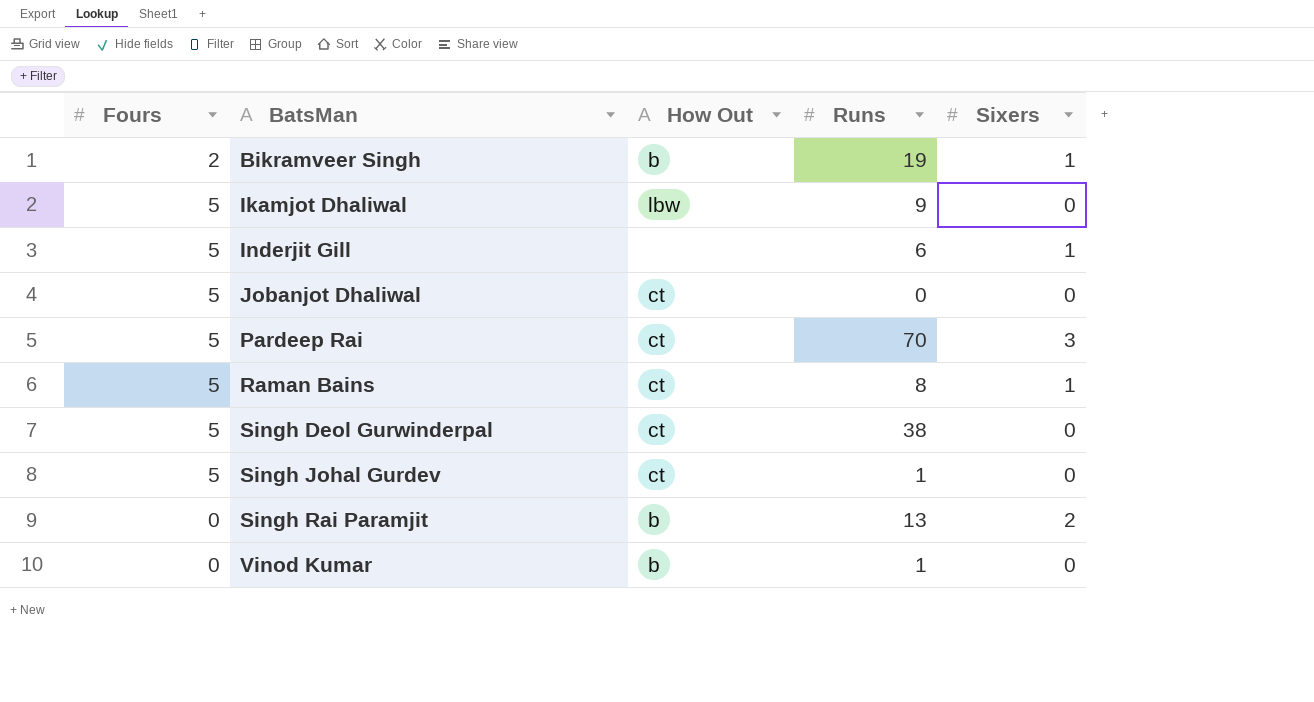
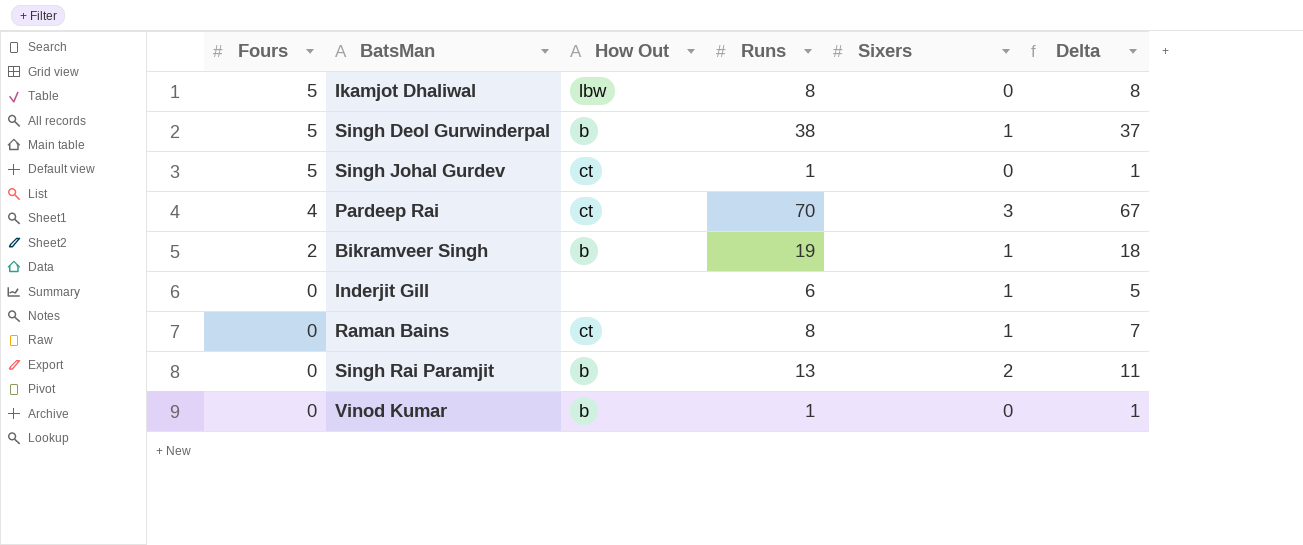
row order: BatsMan ascending -> Fours descending
column Delta | formula: none -> [Runs] - [Sixers]
row Jobanjot Dhaliwal: 5 | ct | 0 | 0 -> none
Ikamjot Dhaliwal | Runs: 9 -> 8
Singh Deol Gurwinderpal | How Out: ct -> b
Singh Deol Gurwinderpal | Sixers: 0 -> 1
Pardeep Rai | Fours: 5 -> 4
Inderjit Gill | Fours: 5 -> 0
Raman Bains | Fours: 5 -> 0

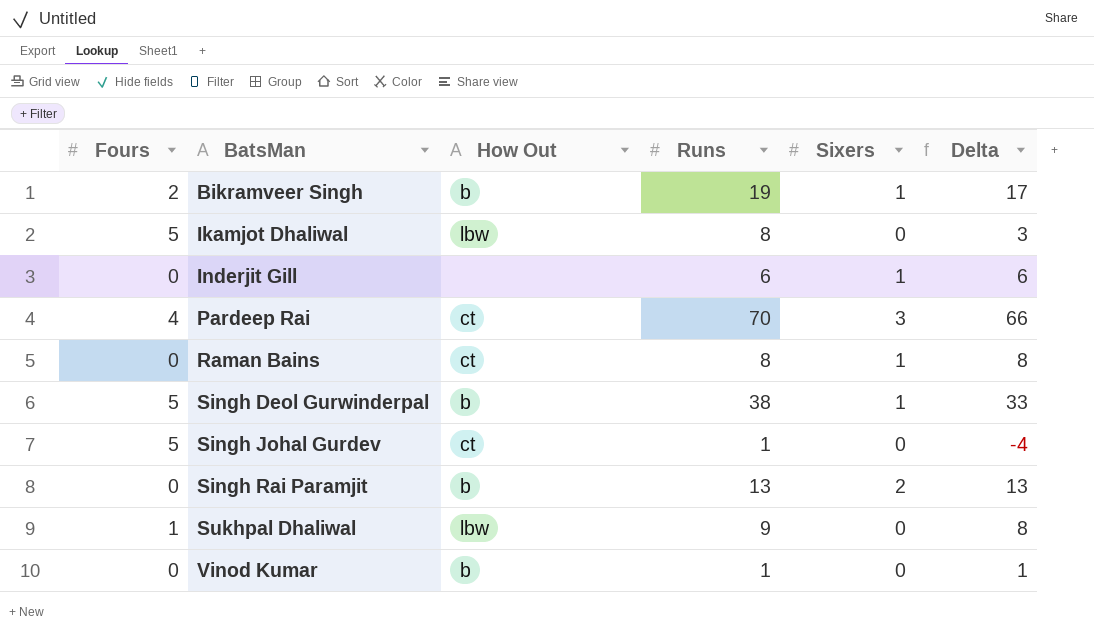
row order: Fours descending -> BatsMan ascending
column Delta | formula: [Runs] - [Sixers] -> [Runs] - [Fours]
row Sukhpal Dhaliwal: none -> 1 | lbw | 9 | 0 | 8

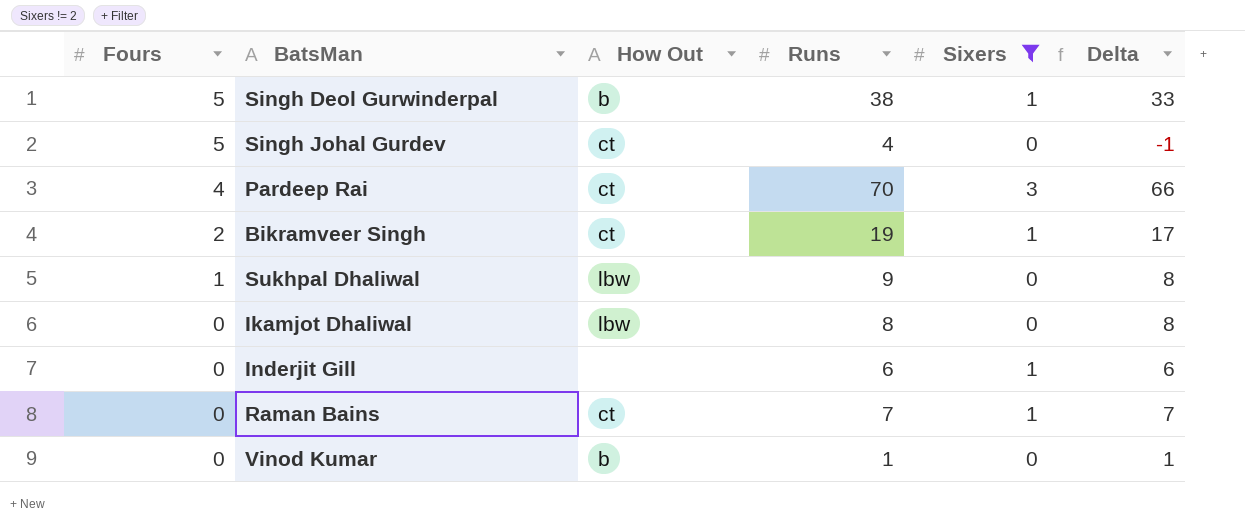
filter: none -> Sixers != 2
row order: BatsMan ascending -> Fours descending
Singh Johal Gurdev | Runs: 1 -> 4
Singh Johal Gurdev | Delta: -4 -> -1
Bikramveer Singh | How Out: b -> ct
Ikamjot Dhaliwal | Fours: 5 -> 0
Ikamjot Dhaliwal | Delta: 3 -> 8
Raman Bains | Runs: 8 -> 7
Raman Bains | Delta: 8 -> 7

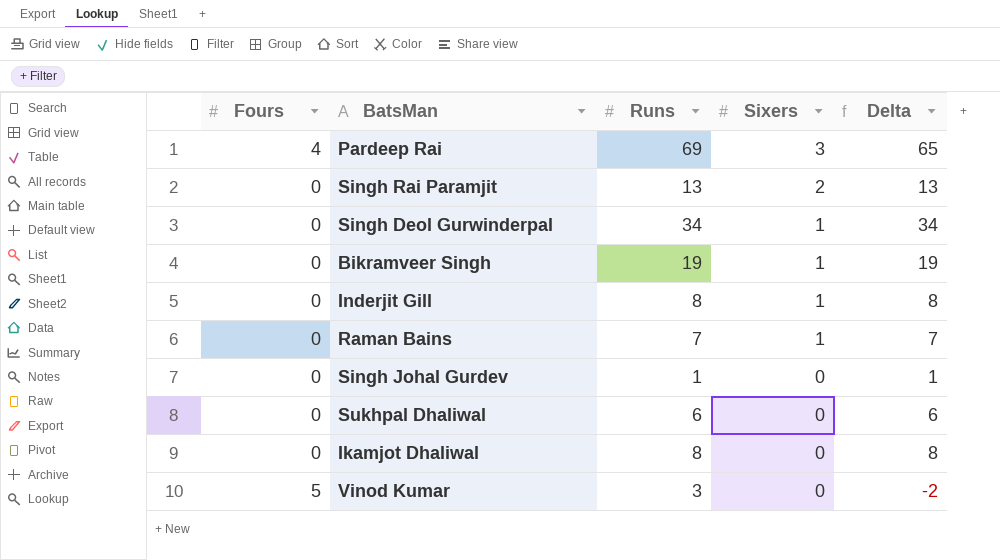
filter: Sixers != 2 -> none
row order: Fours descending -> Sixers descending
column How Out | position: 3 -> none
Pardeep Rai | Runs: 70 -> 69
Pardeep Rai | Delta: 66 -> 65
Singh Deol Gurwinderpal | Fours: 5 -> 0
Singh Deol Gurwinderpal | Runs: 38 -> 34
Singh Deol Gurwinderpal | Delta: 33 -> 34
Bikramveer Singh | Fours: 2 -> 0
Bikramveer Singh | Delta: 17 -> 19
Inderjit Gill | Runs: 6 -> 8
Inderjit Gill | Delta: 6 -> 8
Singh Johal Gurdev | Fours: 5 -> 0
Singh Johal Gurdev | Runs: 4 -> 1
Singh Johal Gurdev | Delta: -1 -> 1
Sukhpal Dhaliwal | Fours: 1 -> 0
Sukhpal Dhaliwal | Runs: 9 -> 6
Sukhpal Dhaliwal | Delta: 8 -> 6
Vinod Kumar | Fours: 0 -> 5
Vinod Kumar | Runs: 1 -> 3
Vinod Kumar | Delta: 1 -> -2

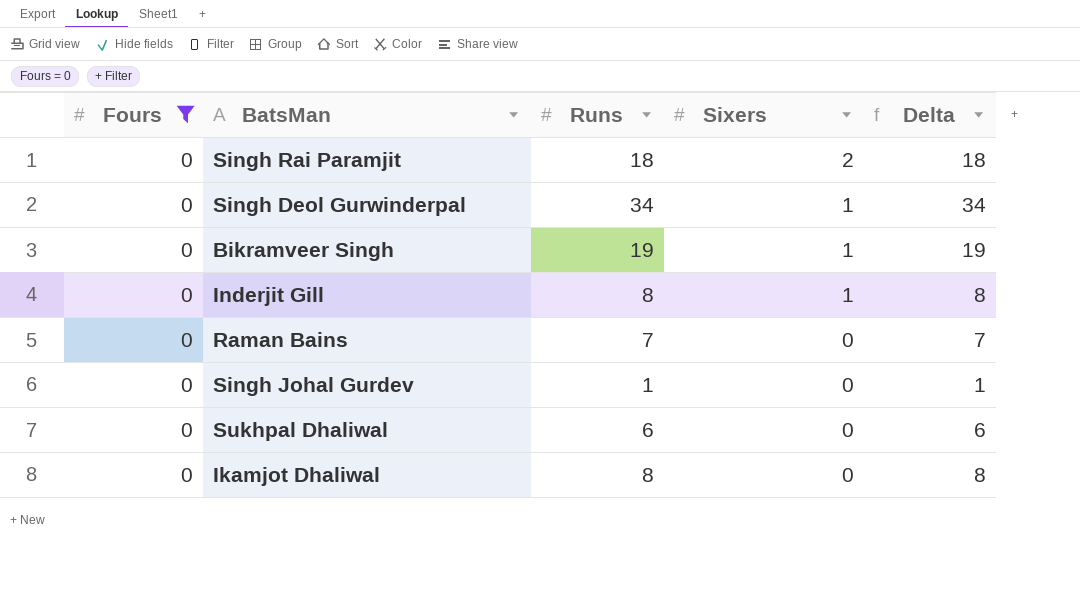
filter: none -> Fours = 0
Singh Rai Paramjit | Runs: 13 -> 18
Singh Rai Paramjit | Delta: 13 -> 18
Raman Bains | Sixers: 1 -> 0

